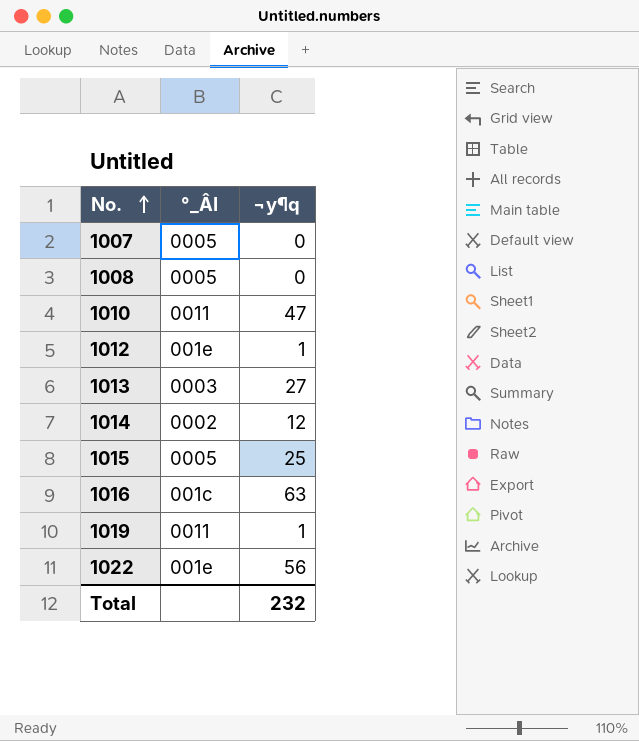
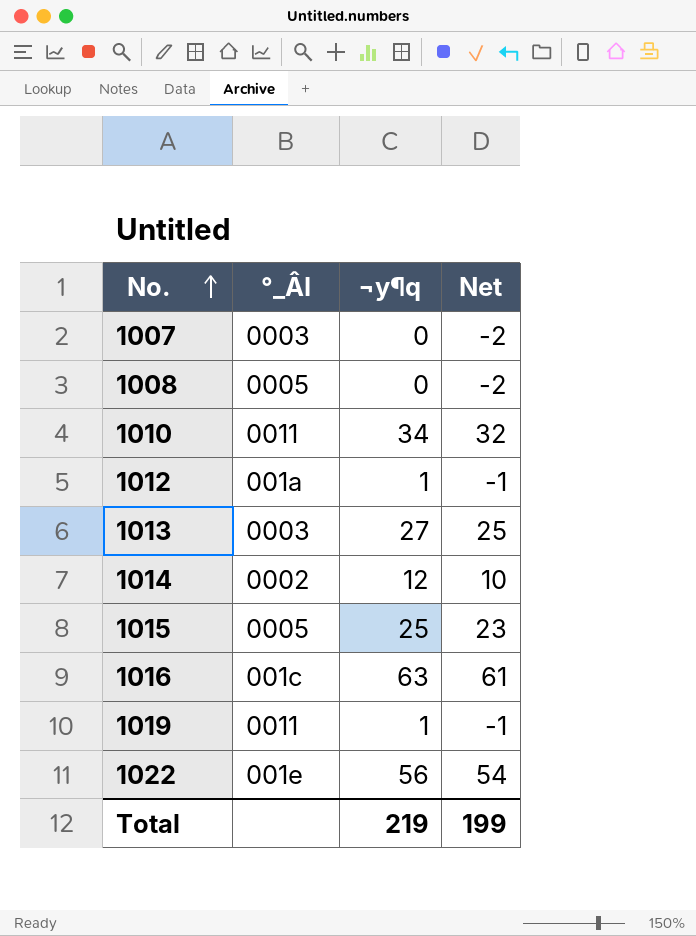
column Net | formula: none -> [¬y¶q] - 2
1007 | °_ÂI: 0005 -> 0003
1010 | ¬y¶q: 47 -> 34
1012 | °_ÂI: 001e -> 001a
Total | ¬y¶q: 232 -> 219

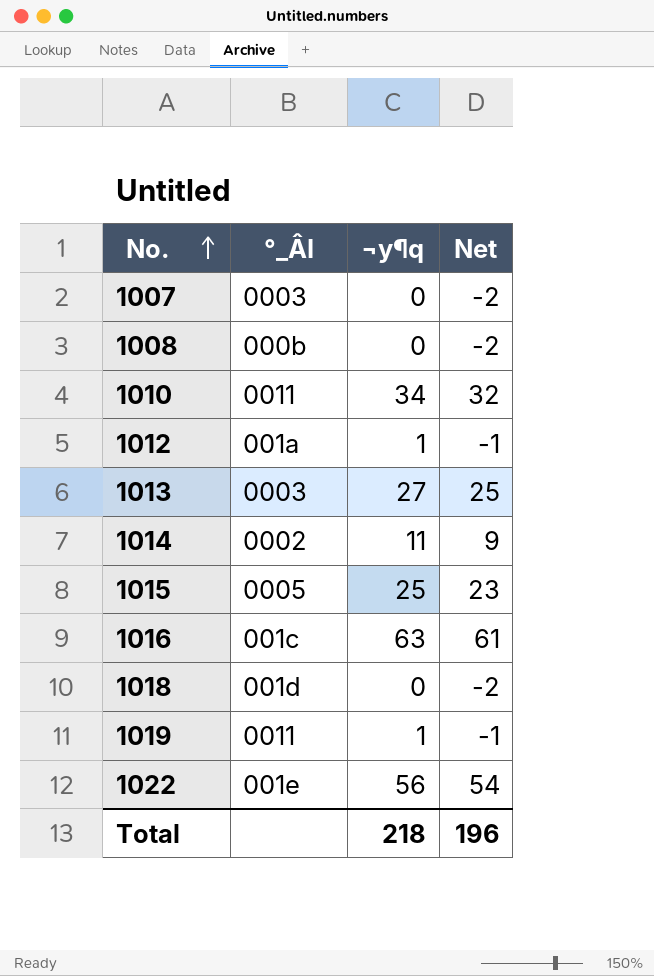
1008 | °_ÂI: 0005 -> 000b
1014 | ¬y¶q: 12 -> 11
1014 | Net: 10 -> 9
row 1018: none -> 001d | 0 | -2
Total | ¬y¶q: 219 -> 218
Total | Net: 199 -> 196

